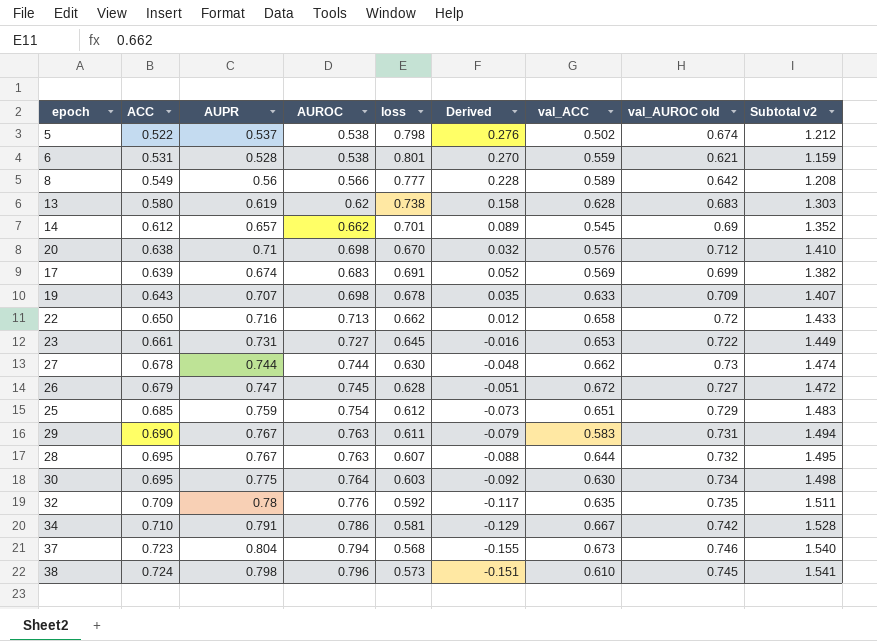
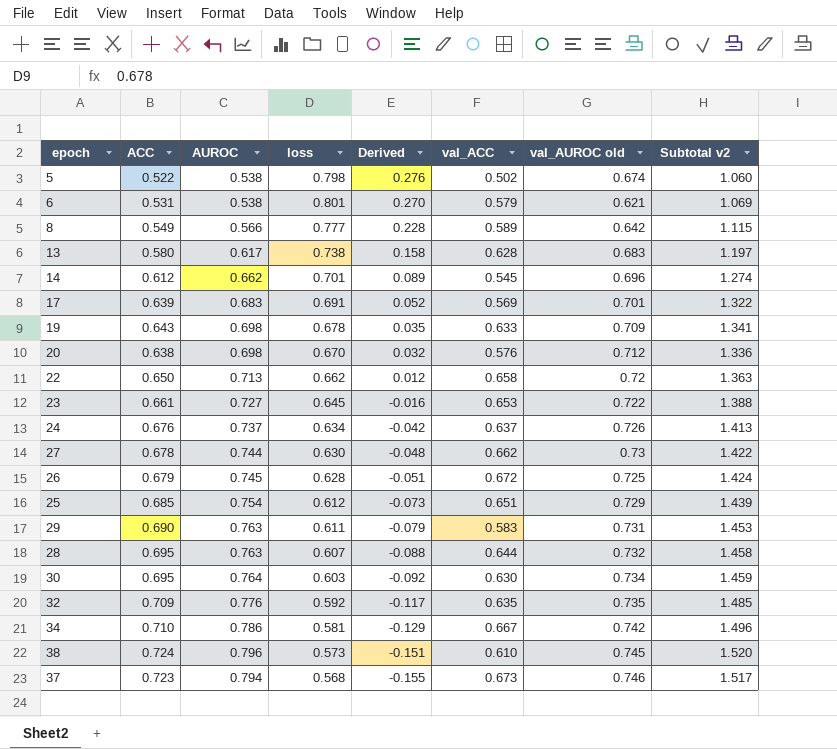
row order: ACC ascending -> Derived descending
column AUPR | position: 3 -> none
column Subtotal v2 | formula: [AUROC] + [val_AUROC old] -> [ACC] + [AUROC]
6 | val_ACC: 0.559 -> 0.579
13 | AUROC: 0.62 -> 0.617
14 | val_AUROC old: 0.69 -> 0.696
17 | val_AUROC old: 0.699 -> 0.701
row 24: none -> 0.676 | 0.737 | 0.634 | -0.042 | 0.637 | 0.726 | 1.413
26 | val_AUROC old: 0.727 -> 0.725

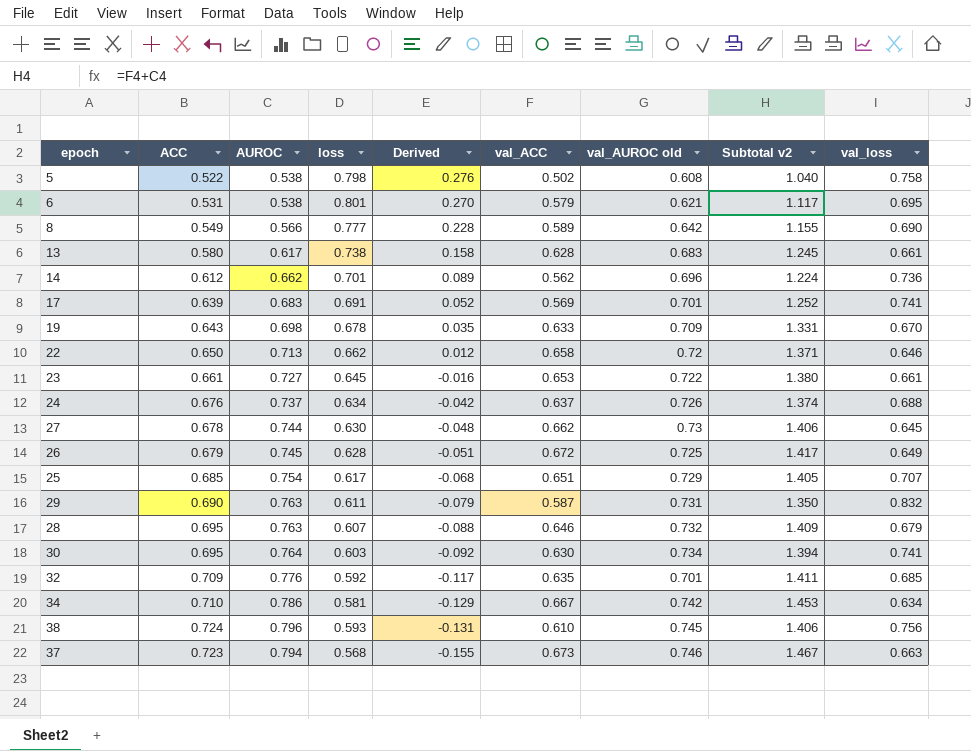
column Subtotal v2 | formula: [ACC] + [AUROC] -> [AUROC] + [val_ACC]
column val_loss | position: none -> 9
row 20: 0.638 | 0.698 | 0.670 | 0.032 | 0.576 | 0.712 | 1.336 -> none
5 | val_AUROC old: 0.674 -> 0.608
14 | val_ACC: 0.545 -> 0.562
25 | loss: 0.612 -> 0.617
25 | Derived: -0.073 -> -0.068
29 | val_ACC: 0.583 -> 0.587
28 | val_ACC: 0.644 -> 0.646
32 | val_AUROC old: 0.735 -> 0.701
38 | loss: 0.573 -> 0.593
38 | Derived: -0.151 -> -0.131

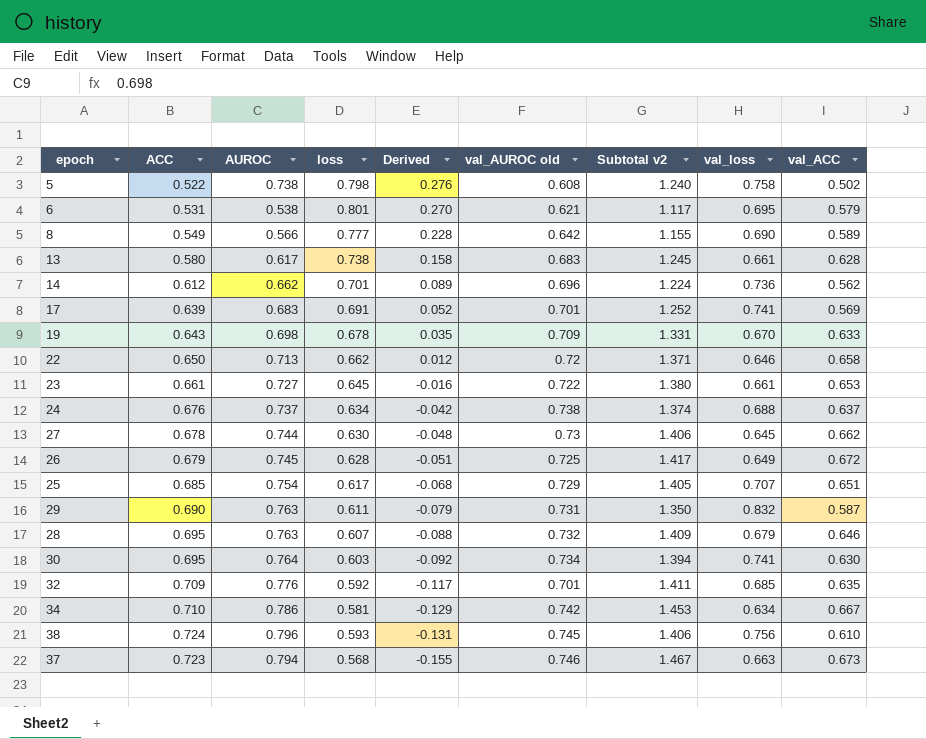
column val_ACC | position: 6 -> 9
5 | AUROC: 0.538 -> 0.738
5 | Subtotal v2: 1.040 -> 1.240
24 | val_AUROC old: 0.726 -> 0.738

